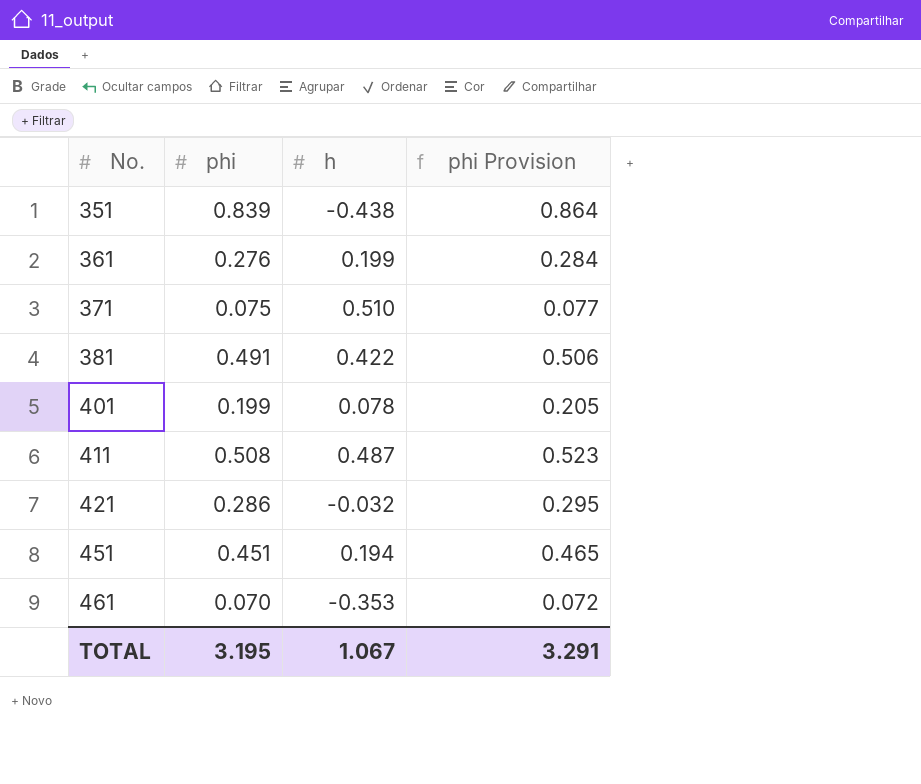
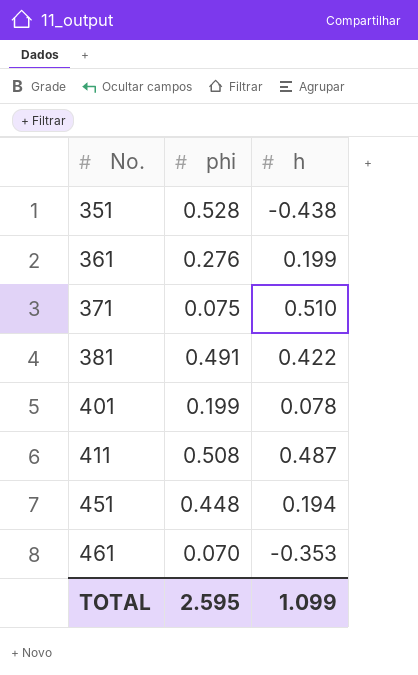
column phi Provision | formula: [phi] * 1.03 -> none
row 421: 0.286 | -0.032 | 0.295 -> none
351 | phi: 0.839 -> 0.528
451 | phi: 0.451 -> 0.448
TOTAL | phi: 3.195 -> 2.595
TOTAL | h: 1.067 -> 1.099

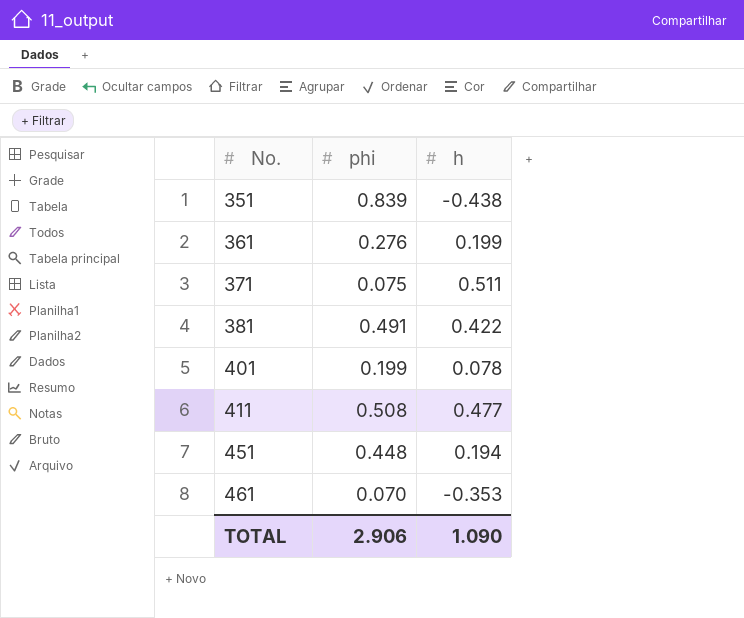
351 | phi: 0.528 -> 0.839
371 | h: 0.510 -> 0.511
411 | h: 0.487 -> 0.477
TOTAL | phi: 2.595 -> 2.906
TOTAL | h: 1.099 -> 1.090

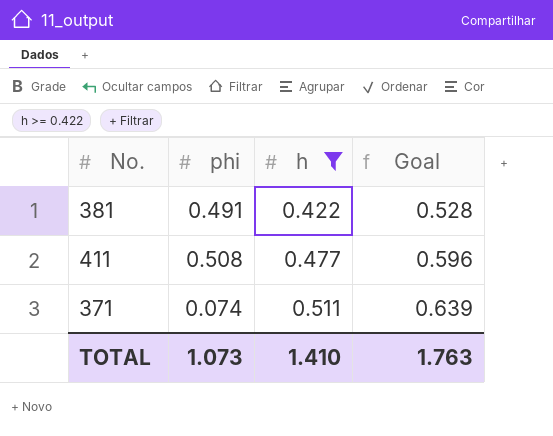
filter: none -> h >= 0.422
row order: No. ascending -> h ascending
column Goal | formula: none -> [h] * 1.25
371 | phi: 0.075 -> 0.074
TOTAL | phi: 2.906 -> 1.073
TOTAL | h: 1.090 -> 1.410

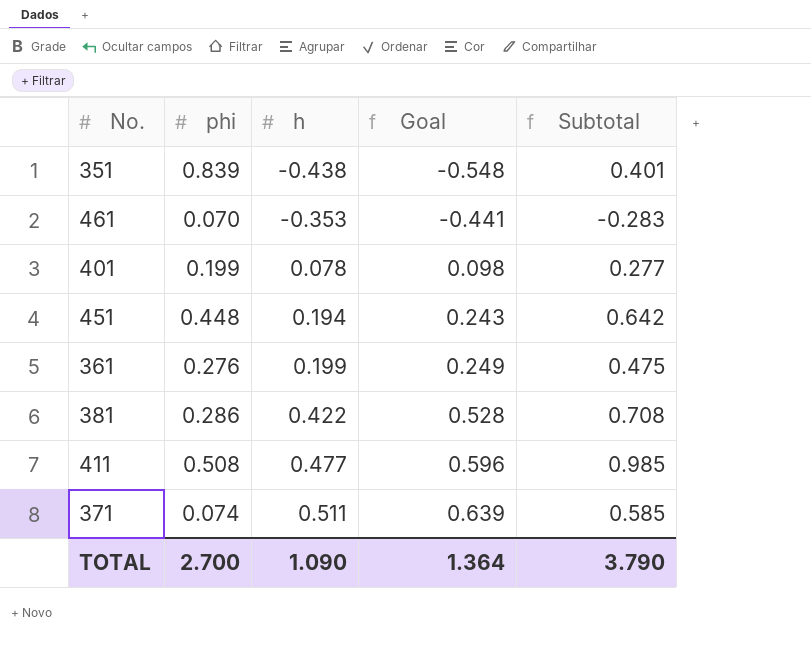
filter: h >= 0.422 -> none
column Subtotal | formula: none -> [phi] + [h]
381 | phi: 0.491 -> 0.286
TOTAL | phi: 1.073 -> 2.700
TOTAL | h: 1.410 -> 1.090
TOTAL | Goal: 1.763 -> 1.364

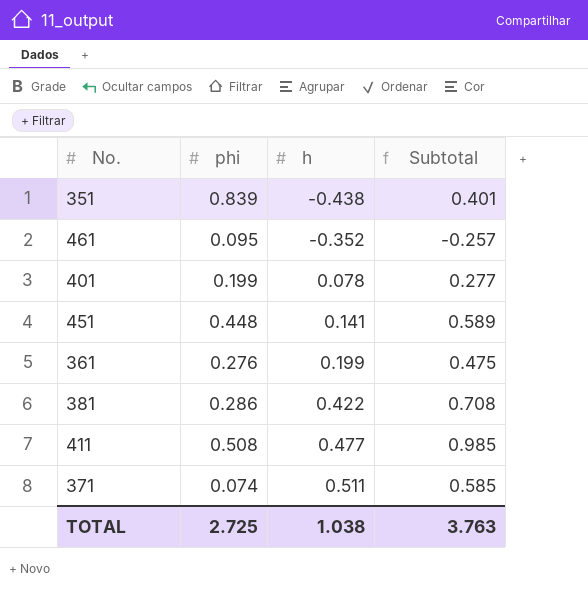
column Goal | formula: [h] * 1.25 -> none
461 | phi: 0.070 -> 0.095
461 | h: -0.353 -> -0.352
461 | Subtotal: -0.283 -> -0.257
451 | h: 0.194 -> 0.141
451 | Subtotal: 0.642 -> 0.589
TOTAL | phi: 2.700 -> 2.725
TOTAL | h: 1.090 -> 1.038
TOTAL | Subtotal: 3.790 -> 3.763

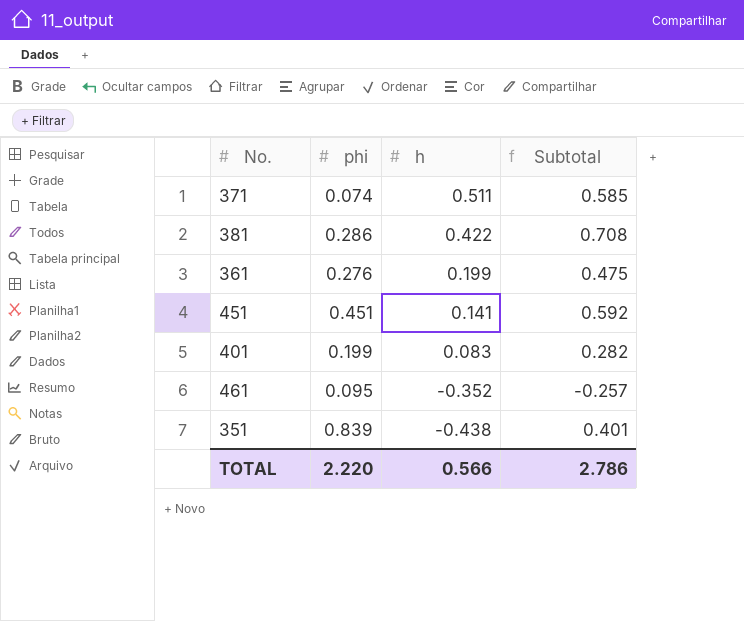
row order: h ascending -> h descending
row 411: 0.508 | 0.477 | 0.985 -> none
451 | phi: 0.448 -> 0.451
451 | Subtotal: 0.589 -> 0.592
401 | h: 0.078 -> 0.083
401 | Subtotal: 0.277 -> 0.282
TOTAL | phi: 2.725 -> 2.220
TOTAL | h: 1.038 -> 0.566
TOTAL | Subtotal: 3.763 -> 2.786

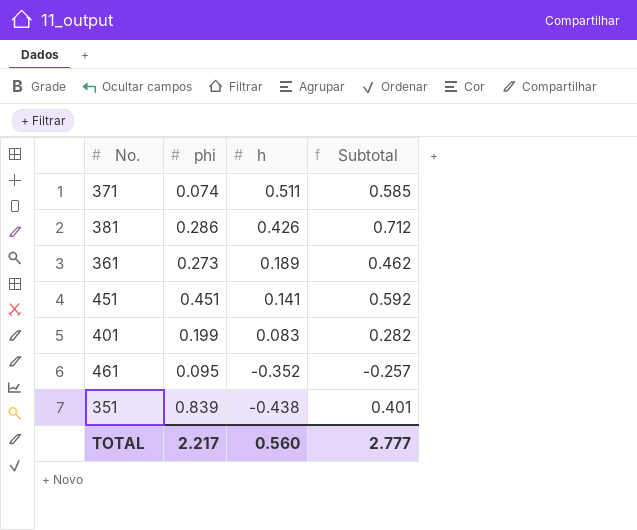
381 | h: 0.422 -> 0.426
381 | Subtotal: 0.708 -> 0.712
361 | phi: 0.276 -> 0.273
361 | h: 0.199 -> 0.189
361 | Subtotal: 0.475 -> 0.462
TOTAL | phi: 2.220 -> 2.217
TOTAL | h: 0.566 -> 0.560
TOTAL | Subtotal: 2.786 -> 2.777

